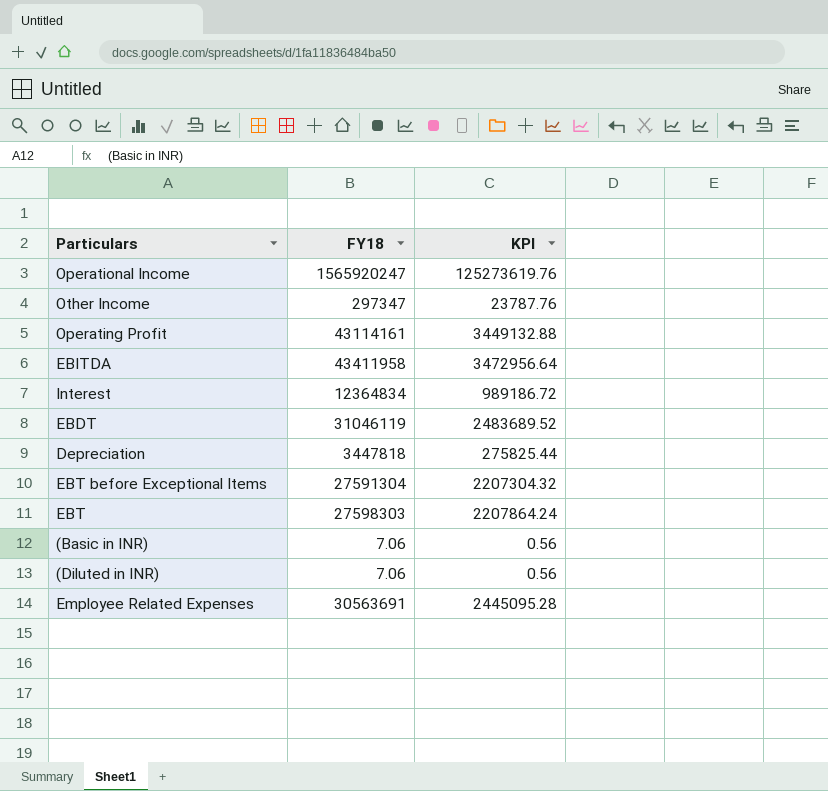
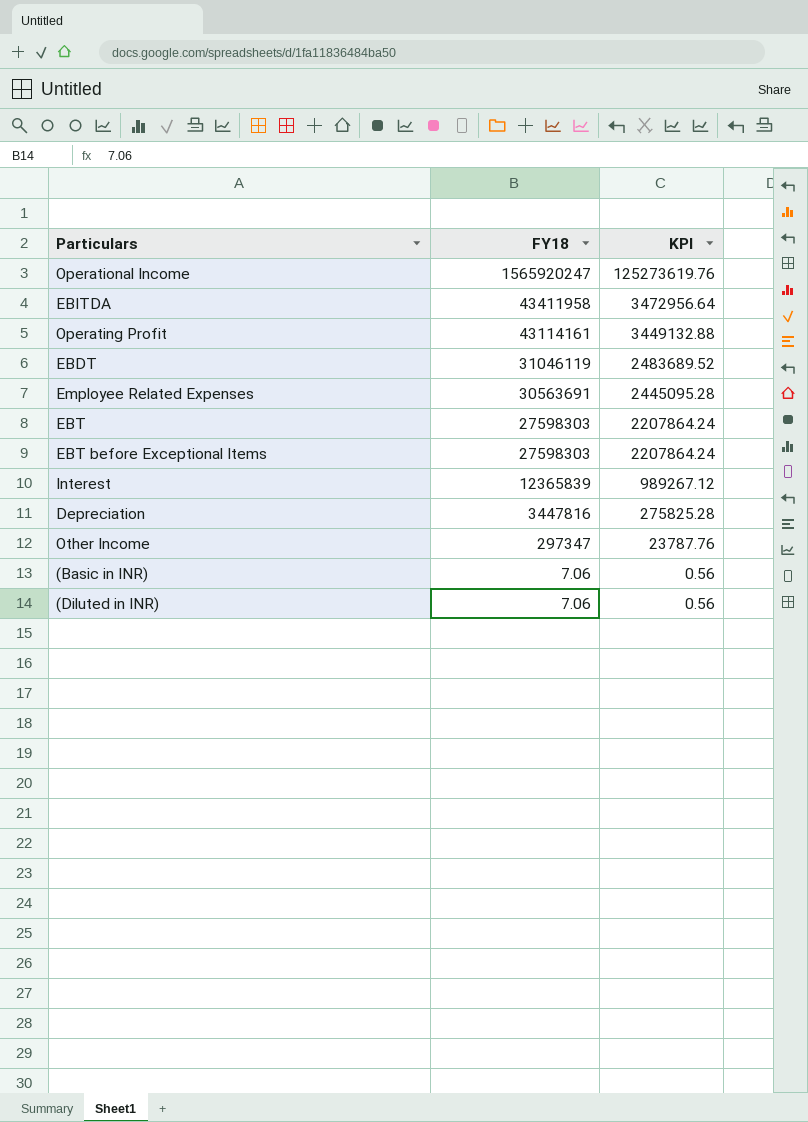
row order: none -> FY18 descending
EBT before Exceptional Items | FY18: 27591304 -> 27598303
EBT before Exceptional Items | KPI: 2207304.32 -> 2207864.24
Interest | FY18: 12364834 -> 12365839
Interest | KPI: 989186.72 -> 989267.12
Depreciation | FY18: 3447818 -> 3447816
Depreciation | KPI: 275825.44 -> 275825.28

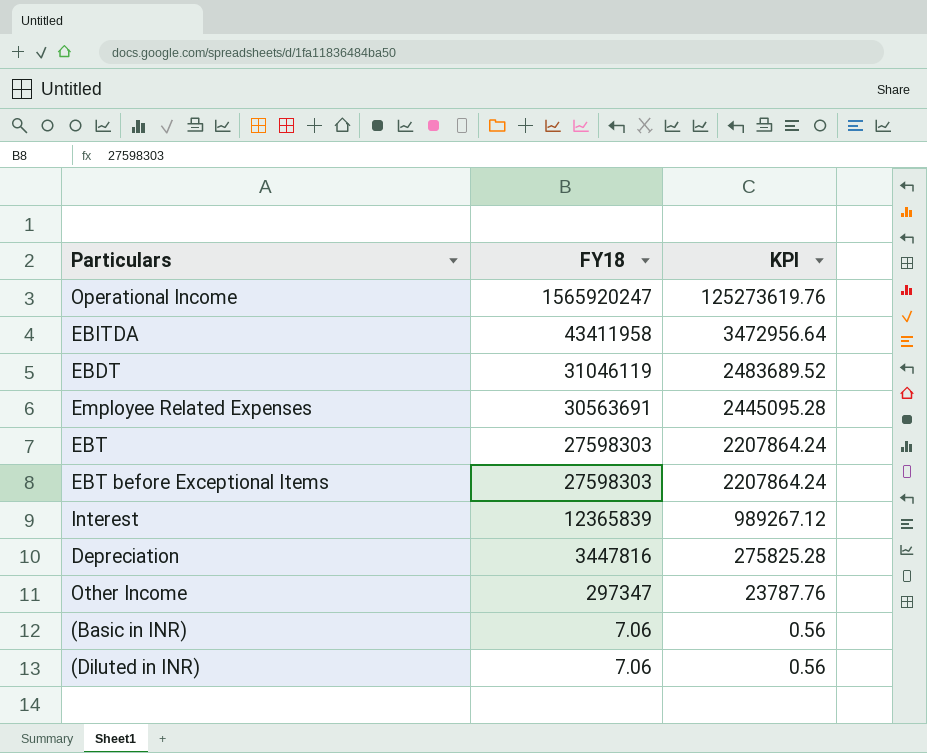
row Operating Profit: 43114161 | 3449132.88 -> none

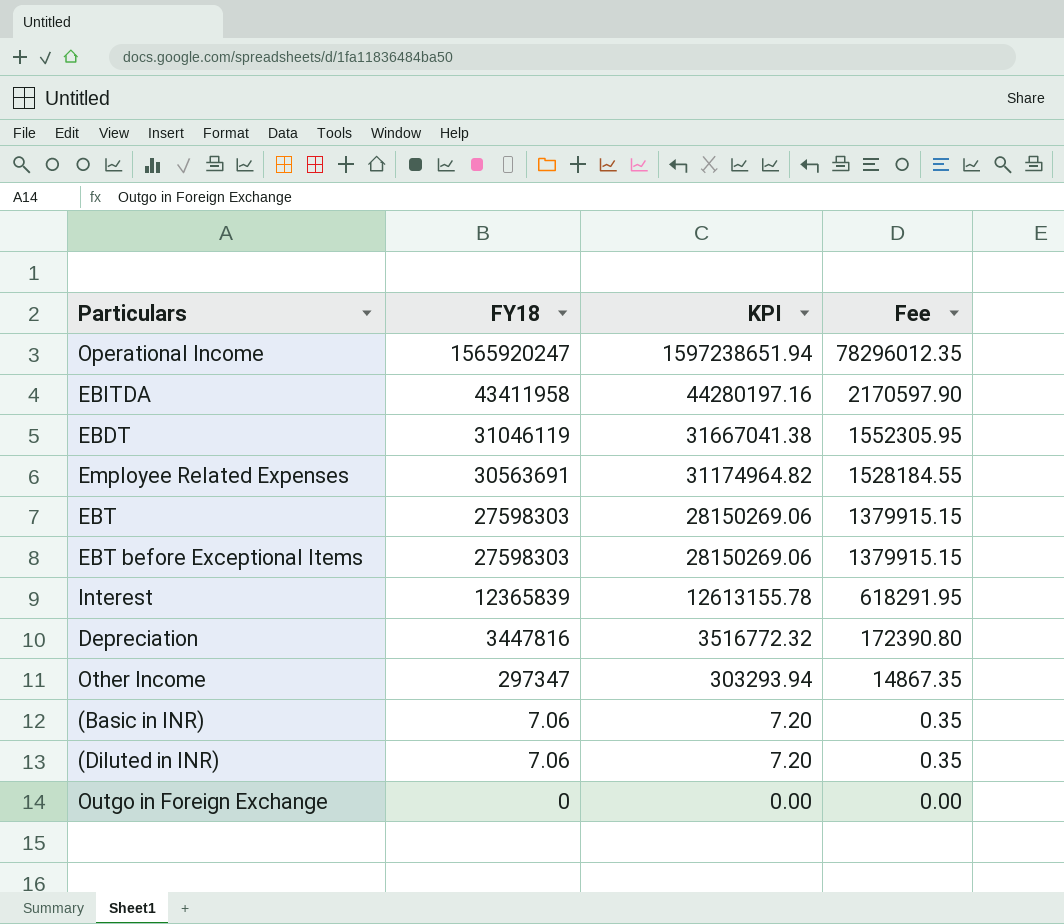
column KPI | formula: [FY18] * 0.08 -> [FY18] * 1.02
column Fee | formula: none -> [FY18] * 0.05
row Outgo in Foreign Exchange: none -> 0 | 0.00 | 0.00

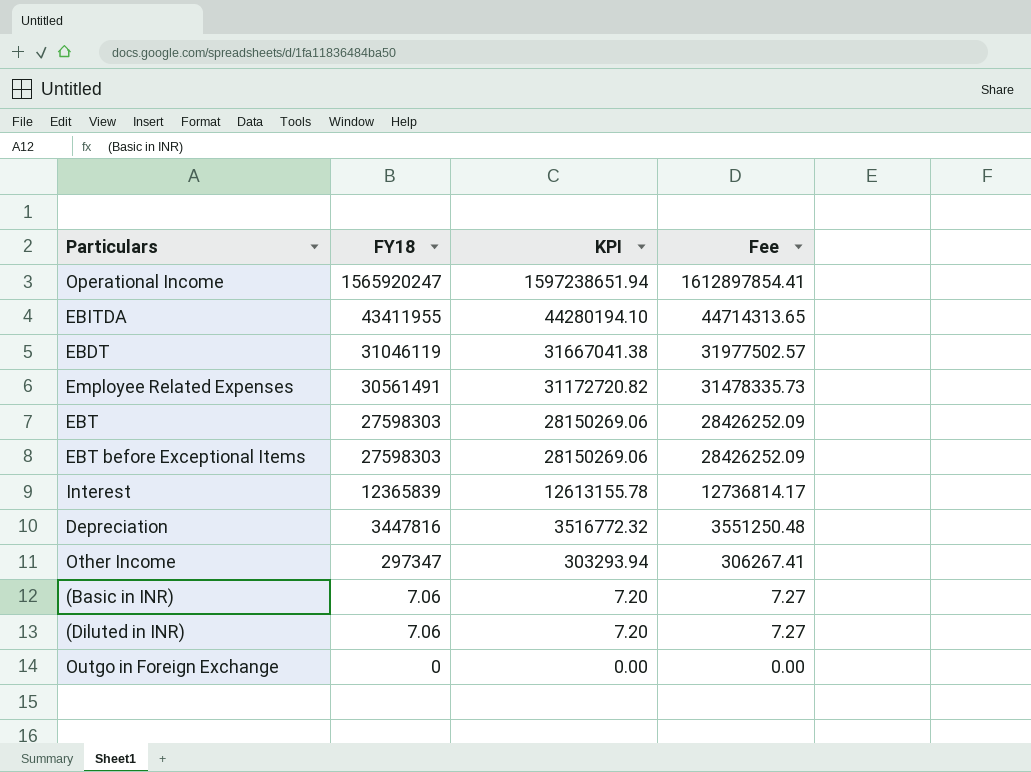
column Fee | formula: [FY18] * 0.05 -> [FY18] * 1.03
EBITDA | FY18: 43411958 -> 43411955
EBITDA | KPI: 44280197.16 -> 44280194.10
Employee Related Expenses | FY18: 30563691 -> 30561491
Employee Related Expenses | KPI: 31174964.82 -> 31172720.82

